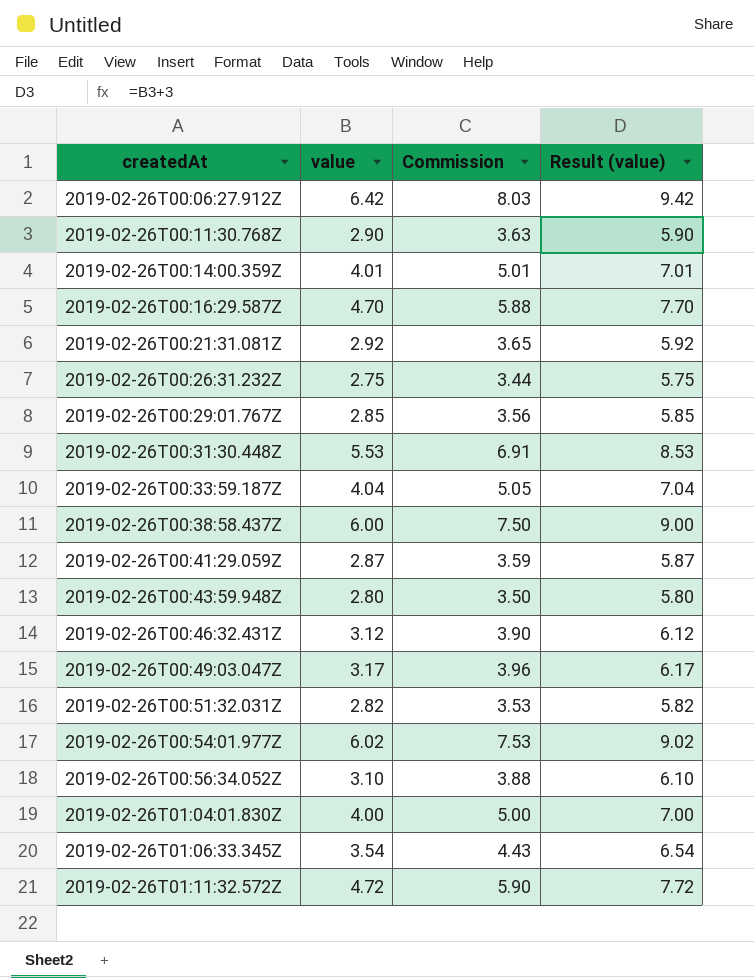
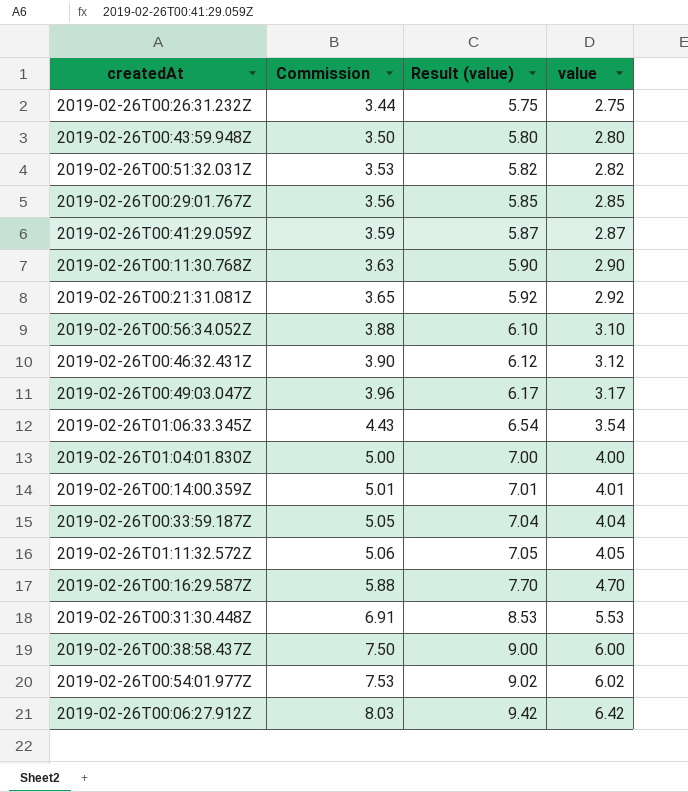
row order: createdAt ascending -> Commission ascending
column value | position: 2 -> 4
2019-02-26T01:11:32.572Z | Commission: 5.90 -> 5.06
2019-02-26T01:11:32.572Z | Result (value): 7.72 -> 7.05
2019-02-26T01:11:32.572Z | value: 4.72 -> 4.05

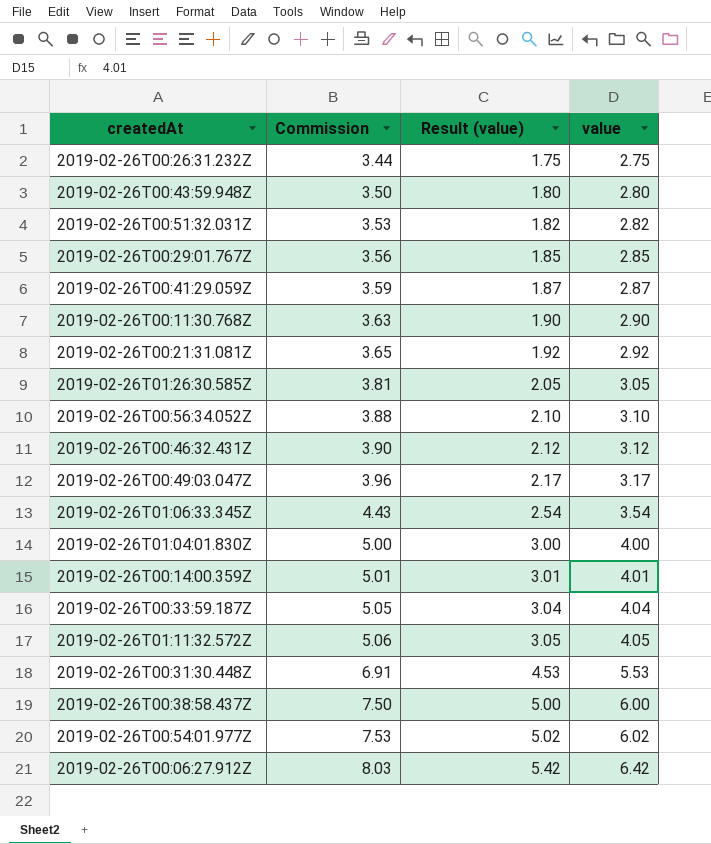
column Result (value) | formula: [value] + 3 -> [value] - 1
row 2019-02-26T00:16:29.587Z: 5.88 | 7.70 | 4.70 -> none
row 2019-02-26T01:26:30.585Z: none -> 3.81 | 2.05 | 3.05

